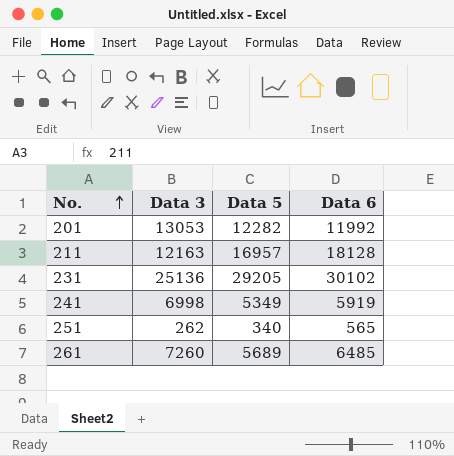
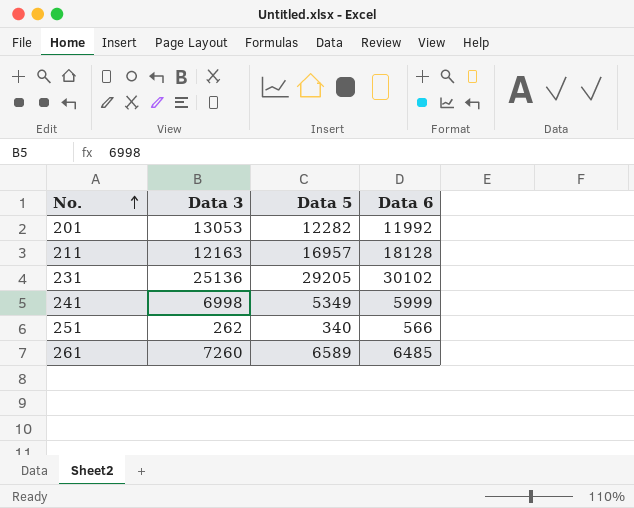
241 | Data 6: 5919 -> 5999
251 | Data 6: 565 -> 566
261 | Data 5: 5689 -> 6589

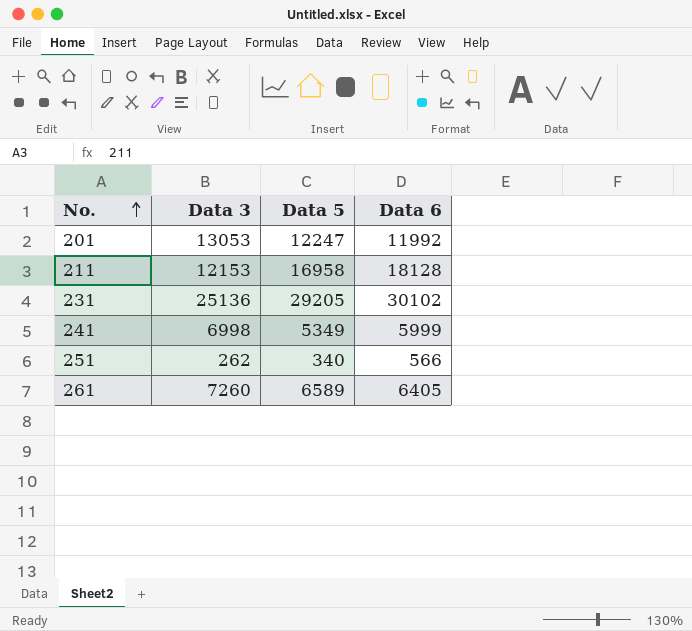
201 | Data 5: 12282 -> 12247
211 | Data 3: 12163 -> 12153
211 | Data 5: 16957 -> 16958
261 | Data 6: 6485 -> 6405

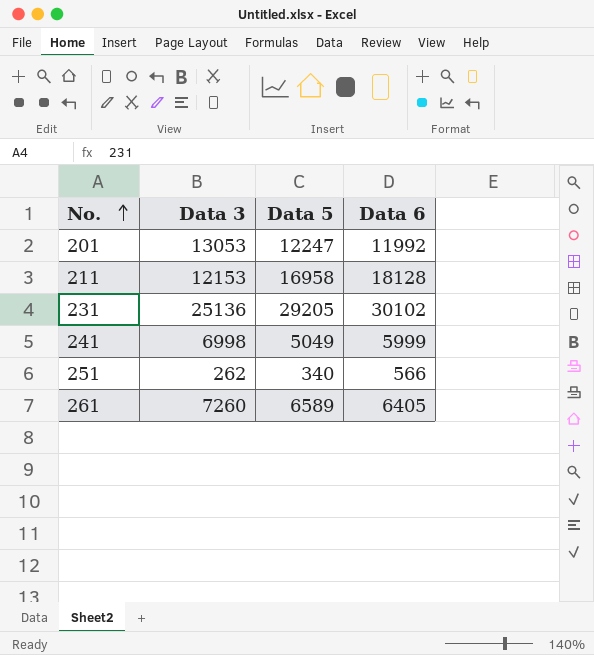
241 | Data 5: 5349 -> 5049

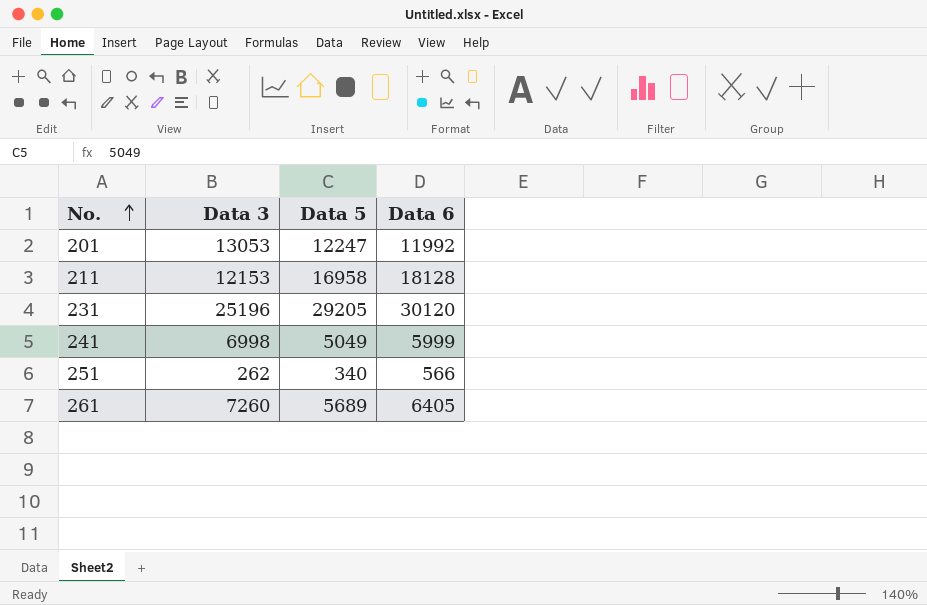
231 | Data 3: 25136 -> 25196
231 | Data 6: 30102 -> 30120
261 | Data 5: 6589 -> 5689

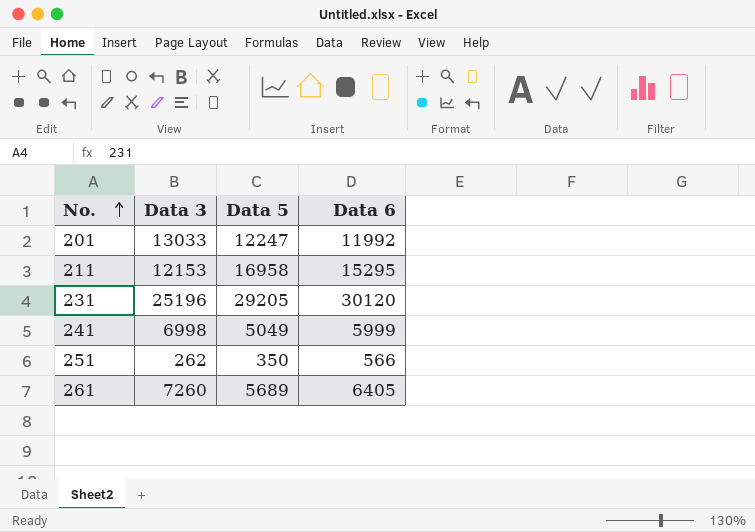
201 | Data 3: 13053 -> 13033
211 | Data 6: 18128 -> 15295
251 | Data 5: 340 -> 350

